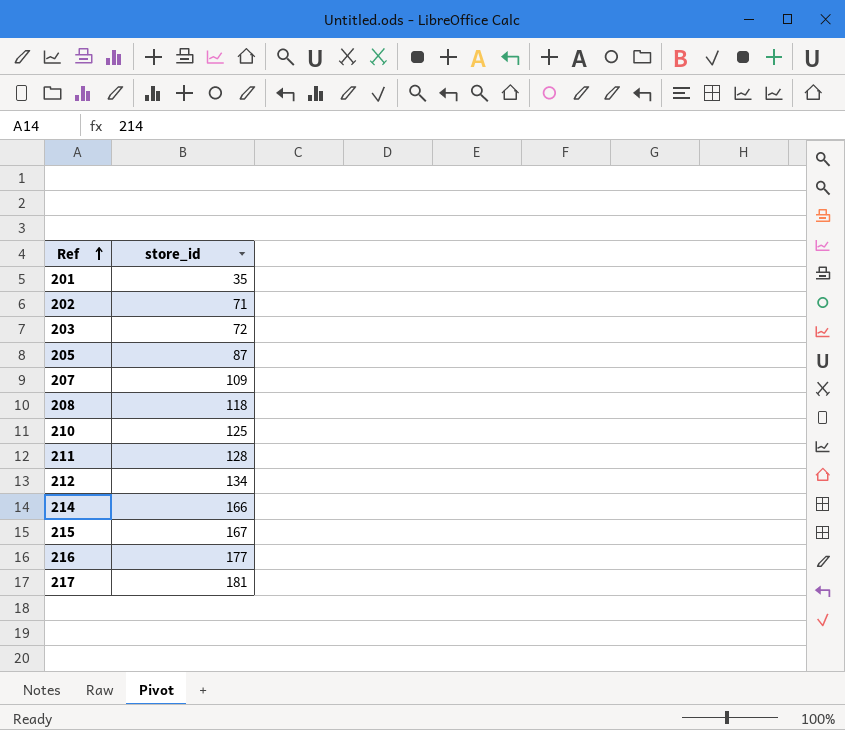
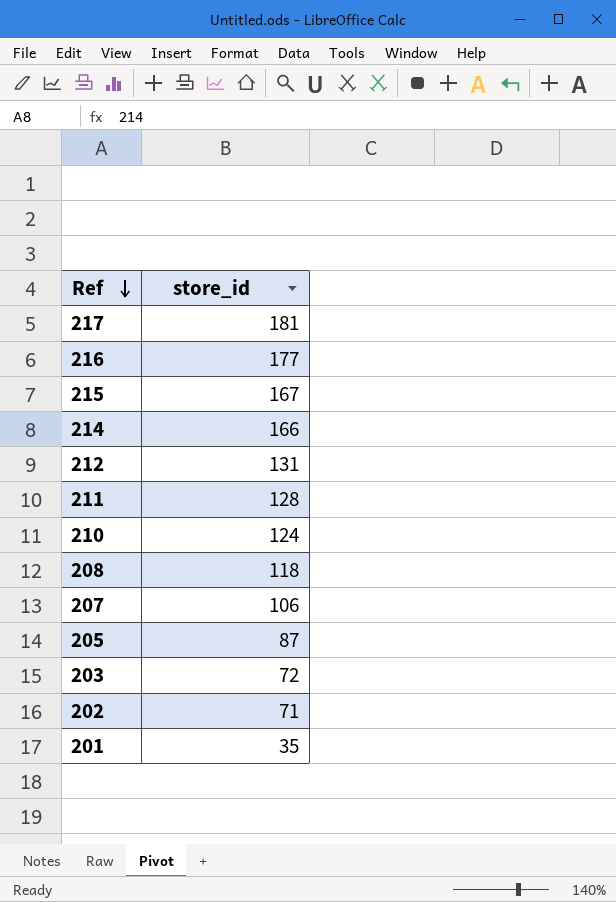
row order: Ref ascending -> Ref descending
212 | store_id: 134 -> 131
210 | store_id: 125 -> 124
207 | store_id: 109 -> 106

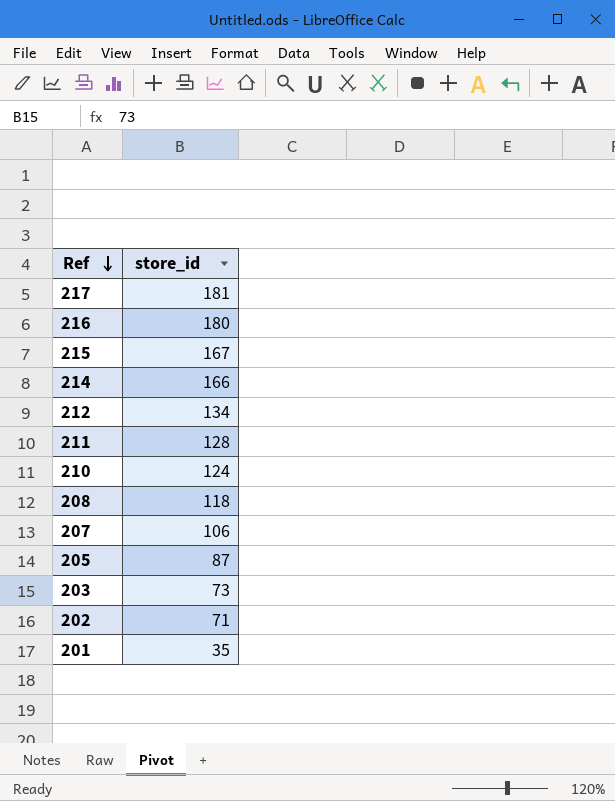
216 | store_id: 177 -> 180
212 | store_id: 131 -> 134
203 | store_id: 72 -> 73

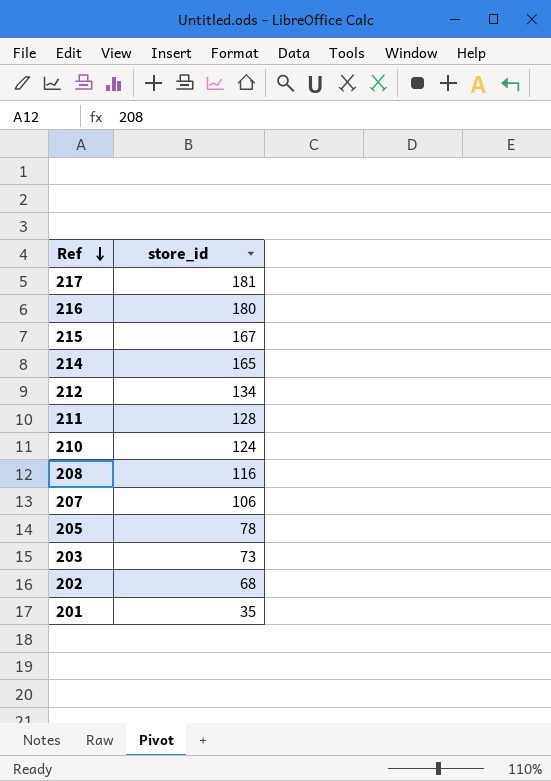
214 | store_id: 166 -> 165
208 | store_id: 118 -> 116
205 | store_id: 87 -> 78
202 | store_id: 71 -> 68

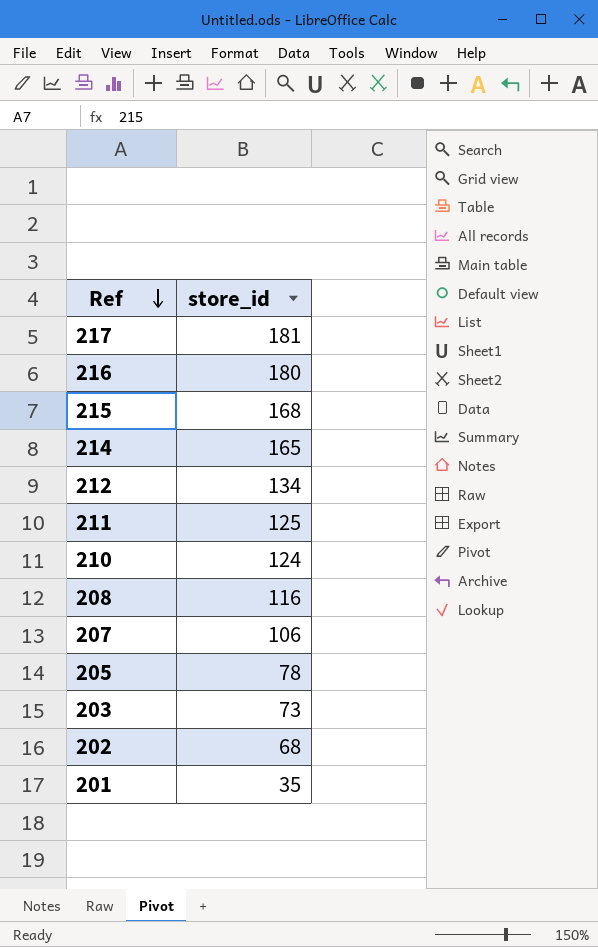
215 | store_id: 167 -> 168
211 | store_id: 128 -> 125

